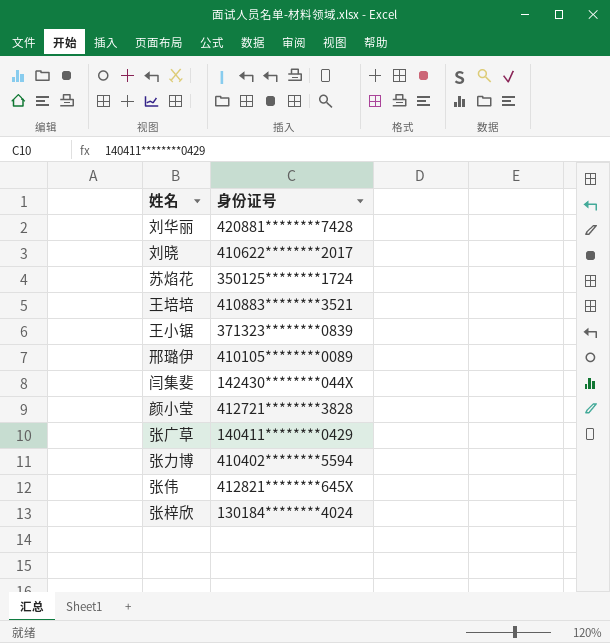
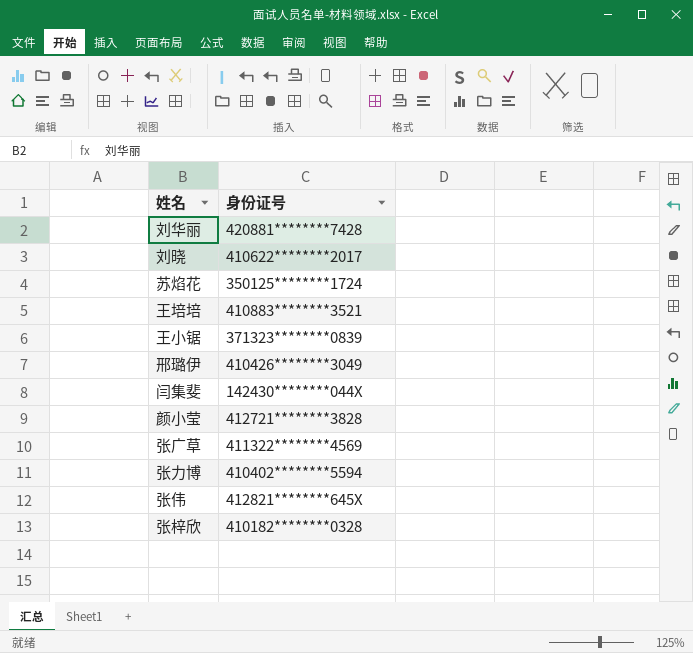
邢璐伊 | 身份证号: 410105********0089 -> 410426********3049
张广草 | 身份证号: 140411********0429 -> 411322********4569
张梓欣 | 身份证号: 130184********4024 -> 410182********0328

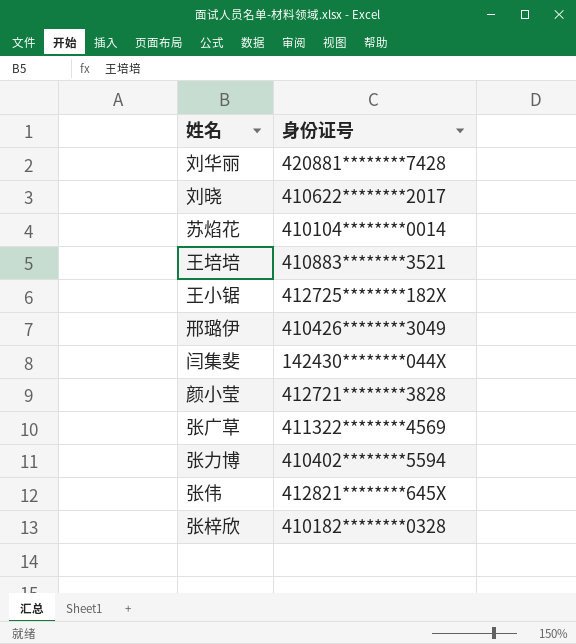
苏焰花 | 身份证号: 350125********1724 -> 410104********0014
王小锯 | 身份证号: 371323********0839 -> 412725********182X

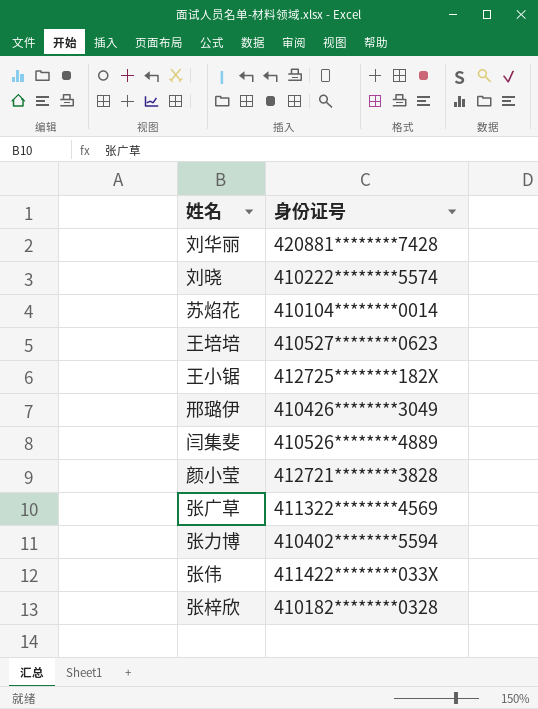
刘晓 | 身份证号: 410622********2017 -> 410222********5574
王培培 | 身份证号: 410883********3521 -> 410527********0623
闫集斐 | 身份证号: 142430********044X -> 410526********4889
张伟 | 身份证号: 412821********645X -> 411422********033X

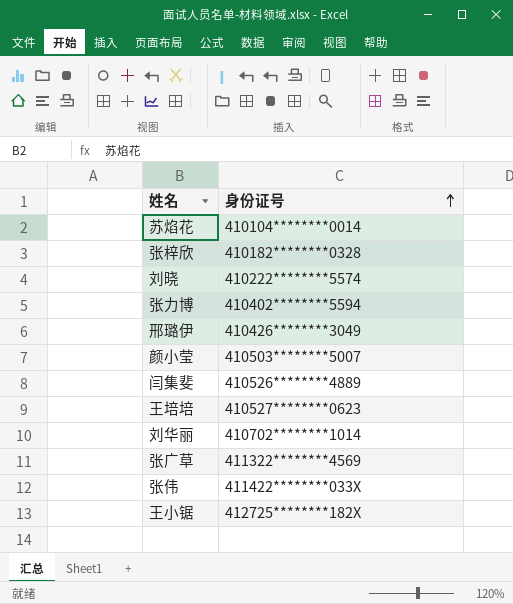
row order: none -> 身份证号 ascending
颜小莹 | 身份证号: 412721********3828 -> 410503********5007
刘华丽 | 身份证号: 420881********7428 -> 410702********1014

